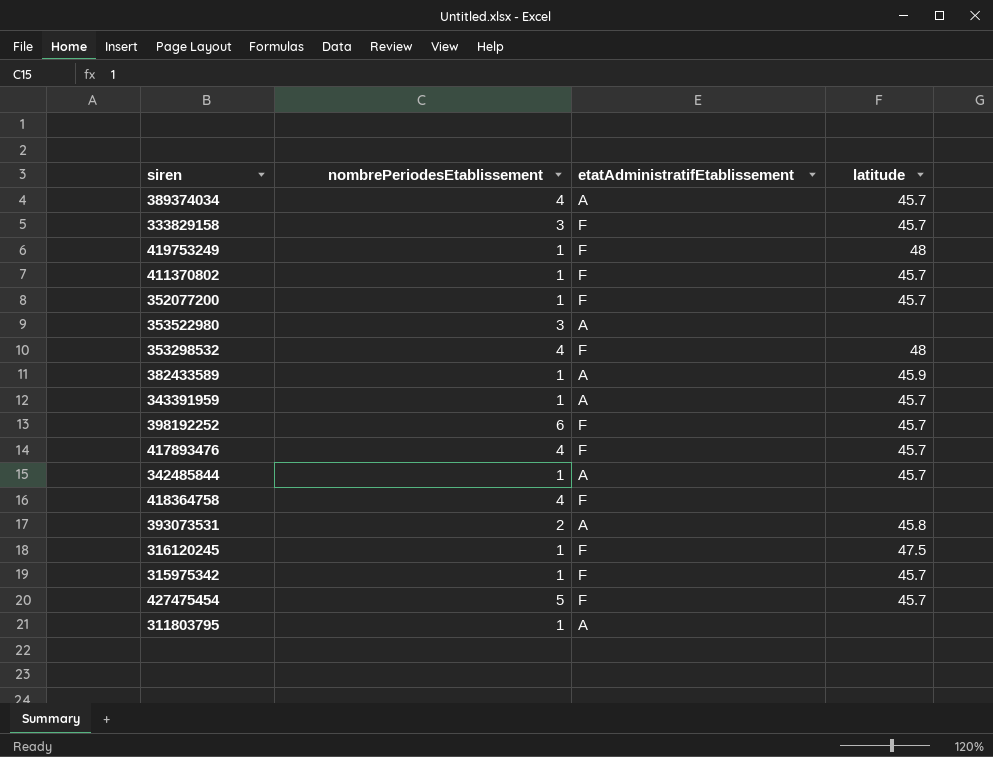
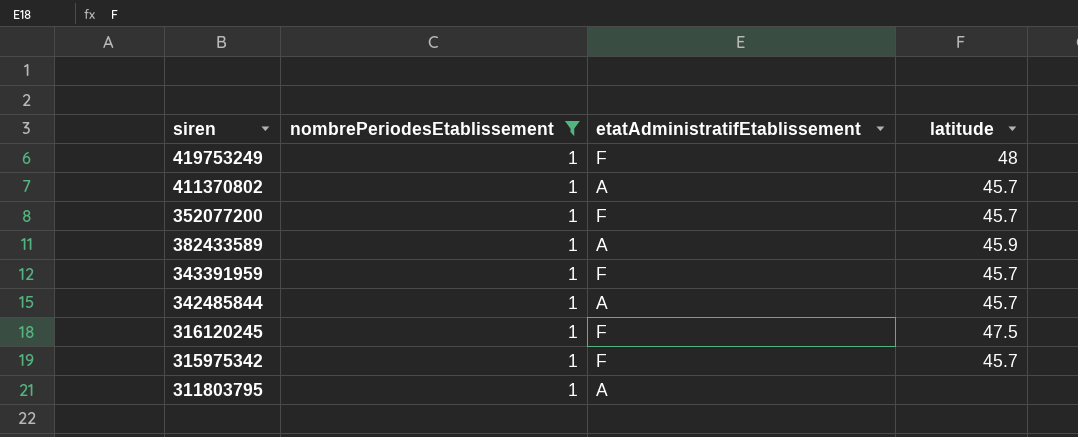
filter: none -> nombrePeriodesEtablissement = 1
411370802 | etatAdministratifEtablissement: F -> A
343391959 | etatAdministratifEtablissement: A -> F

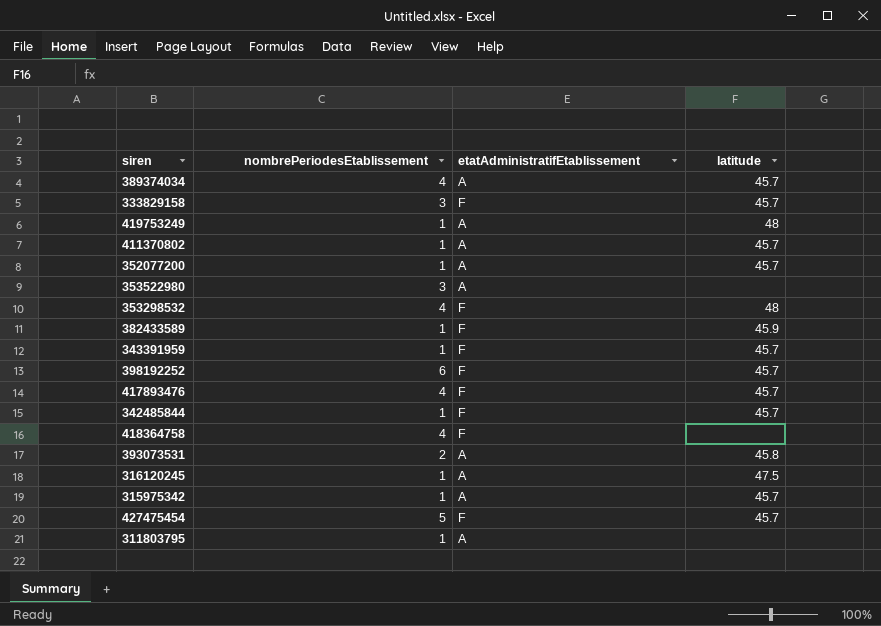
filter: nombrePeriodesEtablissement = 1 -> none
419753249 | etatAdministratifEtablissement: F -> A
352077200 | etatAdministratifEtablissement: F -> A
382433589 | etatAdministratifEtablissement: A -> F
342485844 | etatAdministratifEtablissement: A -> F
316120245 | etatAdministratifEtablissement: F -> A
315975342 | etatAdministratifEtablissement: F -> A

